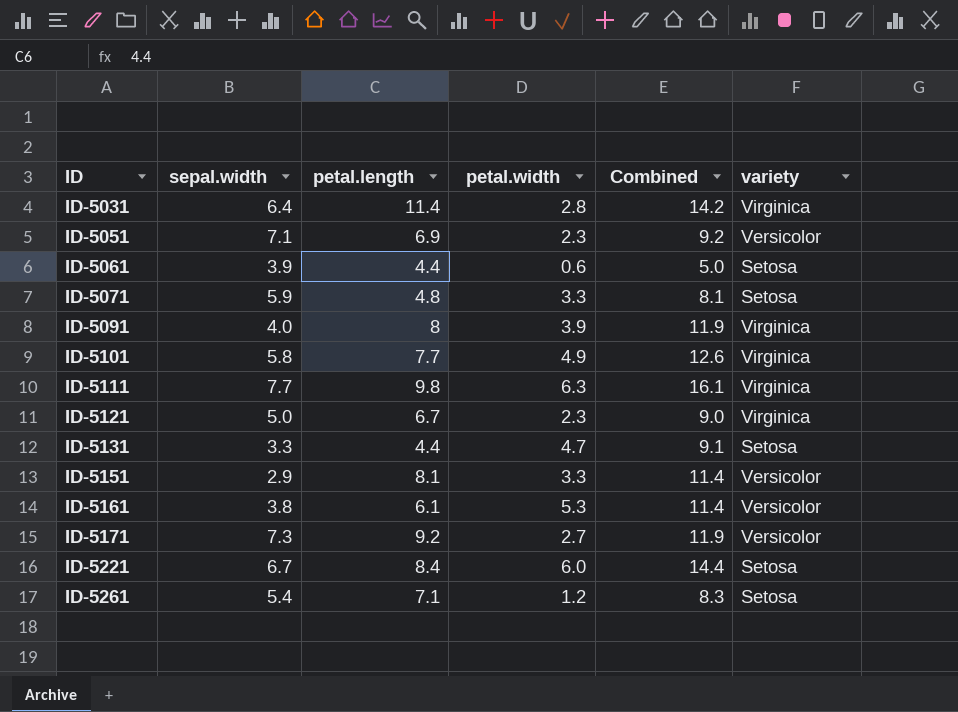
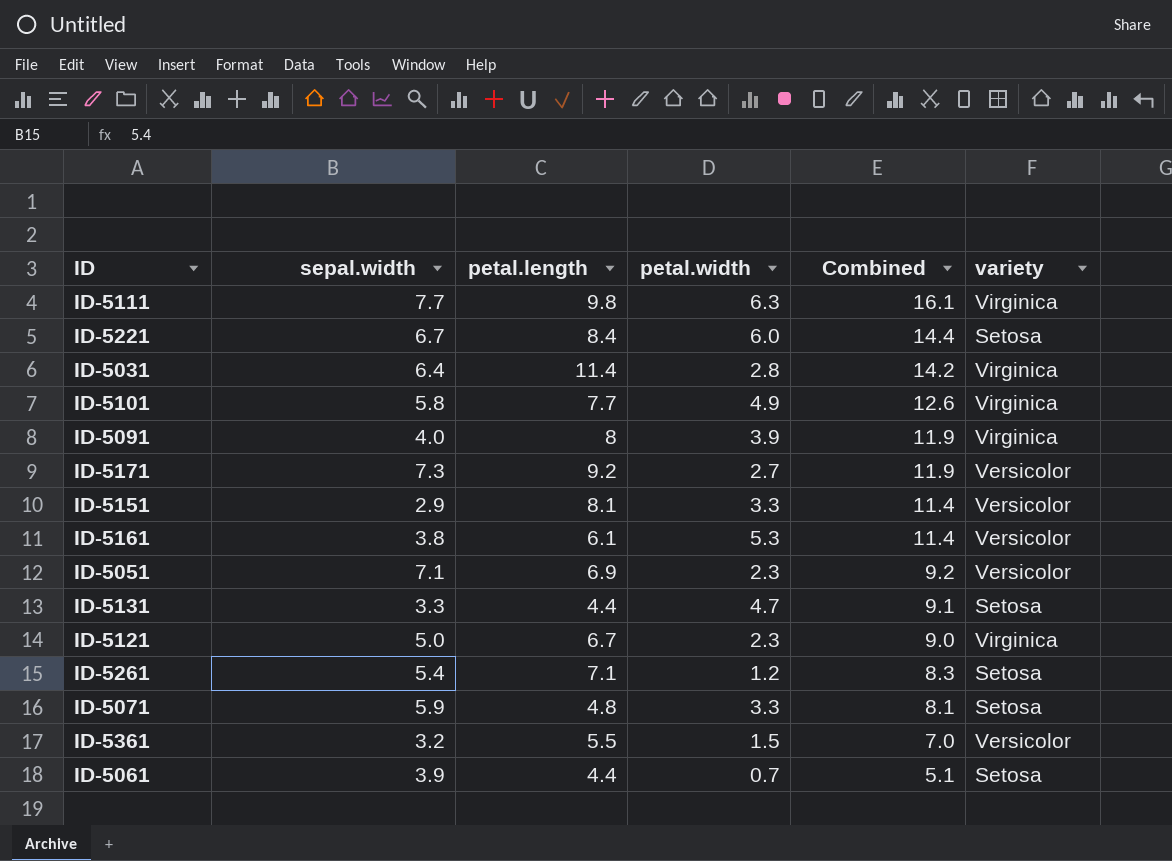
row order: ID ascending -> Combined descending
row ID-5361: none -> 3.2 | 5.5 | 1.5 | 7.0 | Versicolor
ID-5061 | petal.width: 0.6 -> 0.7
ID-5061 | Combined: 5.0 -> 5.1

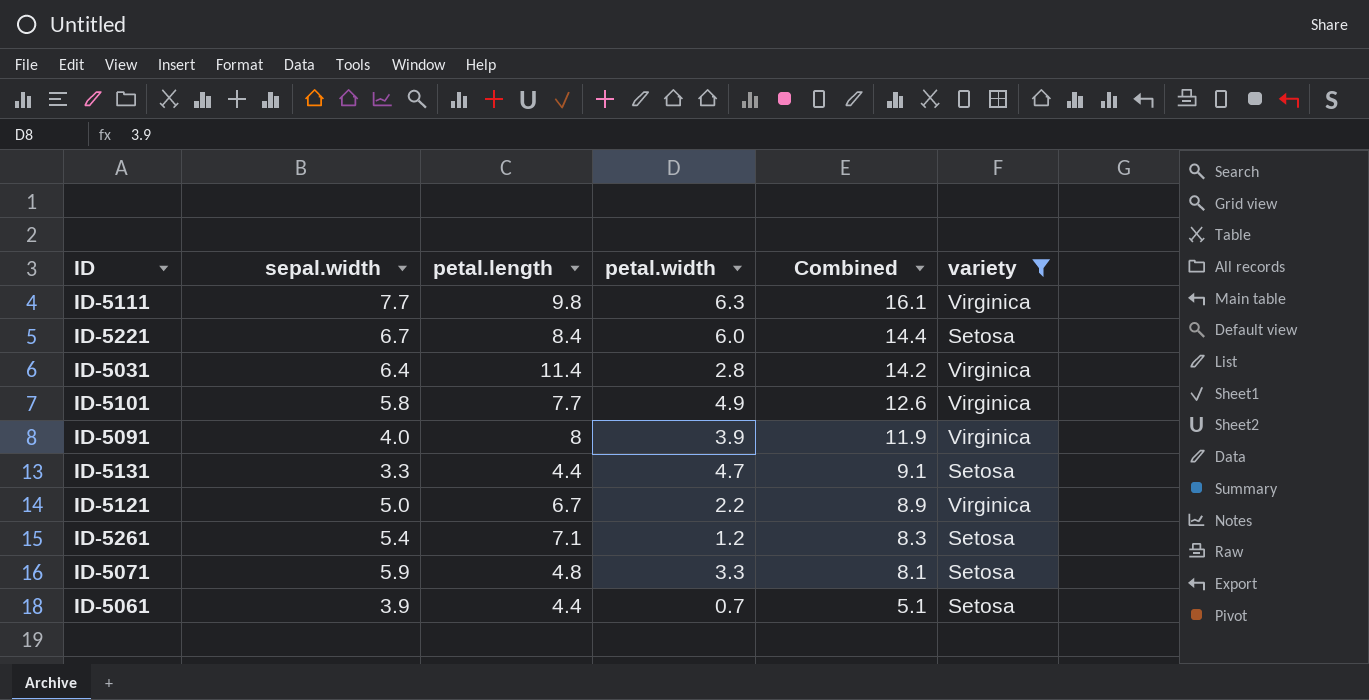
filter: none -> variety != Versicolor
ID-5121 | petal.width: 2.3 -> 2.2
ID-5121 | Combined: 9.0 -> 8.9

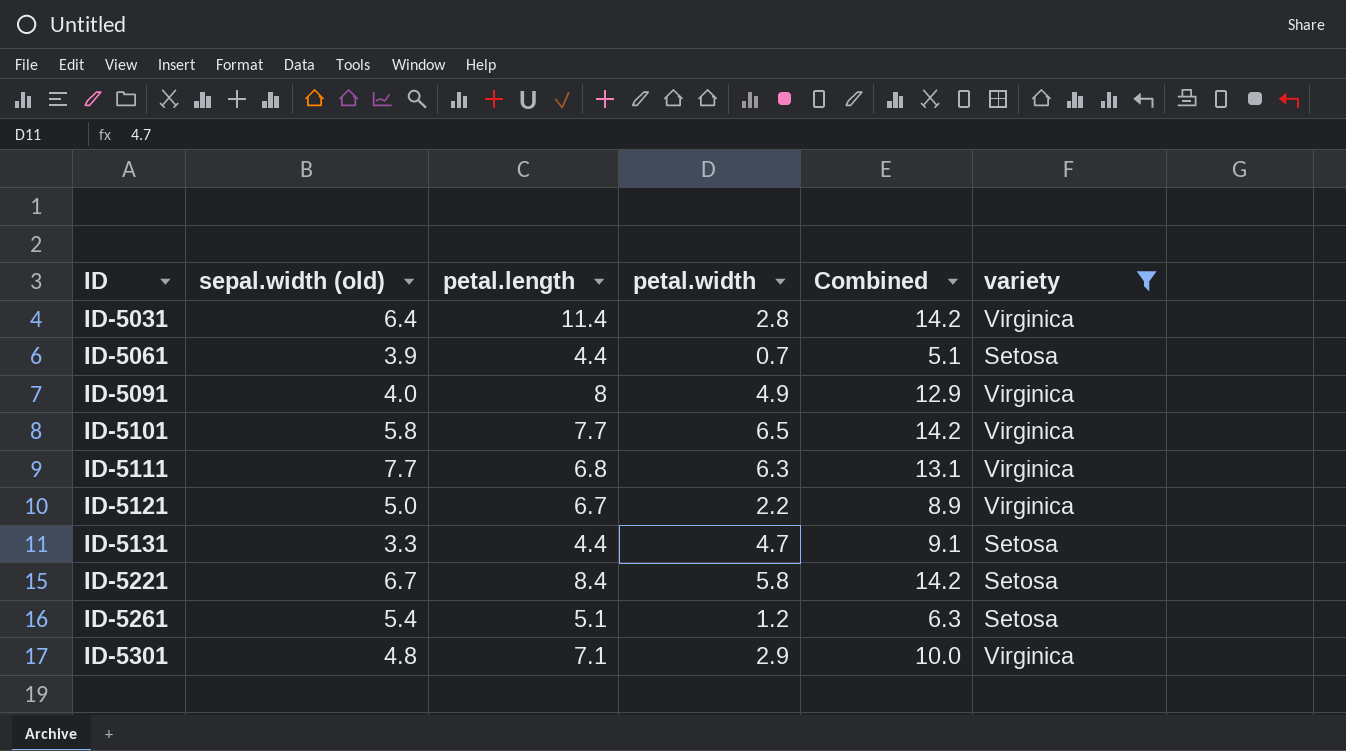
row order: Combined descending -> ID ascending
column name: sepal.width -> sepal.width (old)
row ID-5071: 5.9 | 4.8 | 3.3 | 8.1 | Setosa -> none
ID-5091 | petal.width: 3.9 -> 4.9
ID-5091 | Combined: 11.9 -> 12.9
ID-5101 | petal.width: 4.9 -> 6.5
ID-5101 | Combined: 12.6 -> 14.2
ID-5111 | petal.length: 9.8 -> 6.8
ID-5111 | Combined: 16.1 -> 13.1
ID-5221 | petal.width: 6.0 -> 5.8
ID-5221 | Combined: 14.4 -> 14.2
ID-5261 | petal.length: 7.1 -> 5.1
ID-5261 | Combined: 8.3 -> 6.3
row ID-5301: none -> 4.8 | 7.1 | 2.9 | 10.0 | Virginica

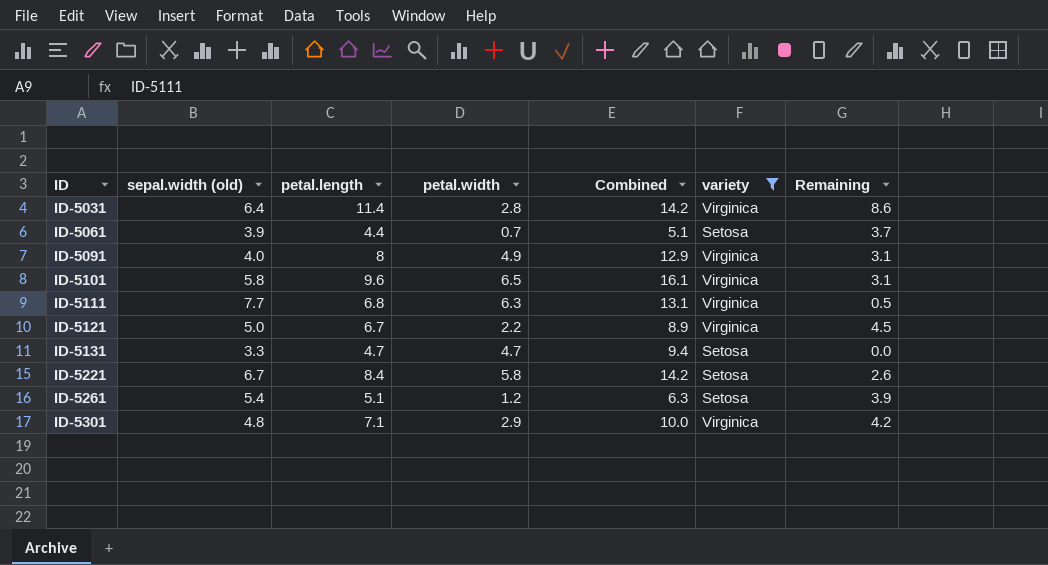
column Remaining | formula: none -> [petal.length] - [petal.width]
ID-5101 | petal.length: 7.7 -> 9.6
ID-5101 | Combined: 14.2 -> 16.1
ID-5131 | petal.length: 4.4 -> 4.7
ID-5131 | Combined: 9.1 -> 9.4

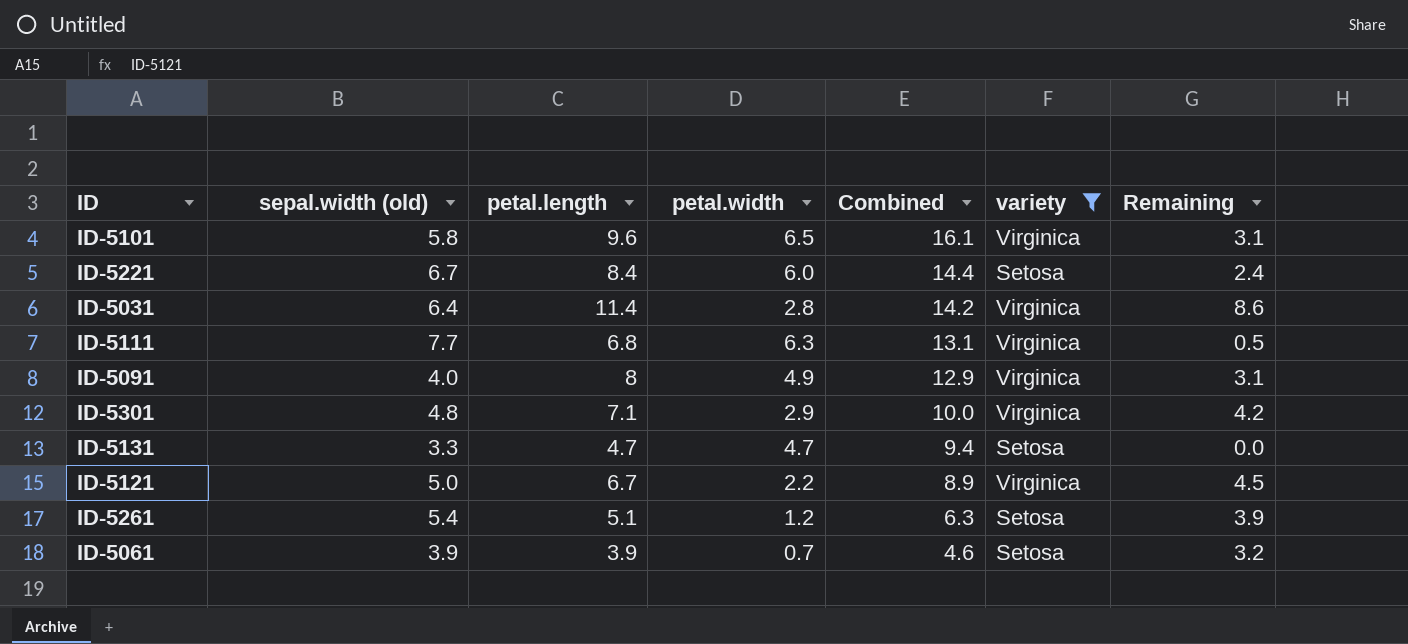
row order: ID ascending -> Combined descending
ID-5221 | petal.width: 5.8 -> 6.0
ID-5221 | Combined: 14.2 -> 14.4
ID-5221 | Remaining: 2.6 -> 2.4
ID-5061 | petal.length: 4.4 -> 3.9
ID-5061 | Combined: 5.1 -> 4.6
ID-5061 | Remaining: 3.7 -> 3.2

